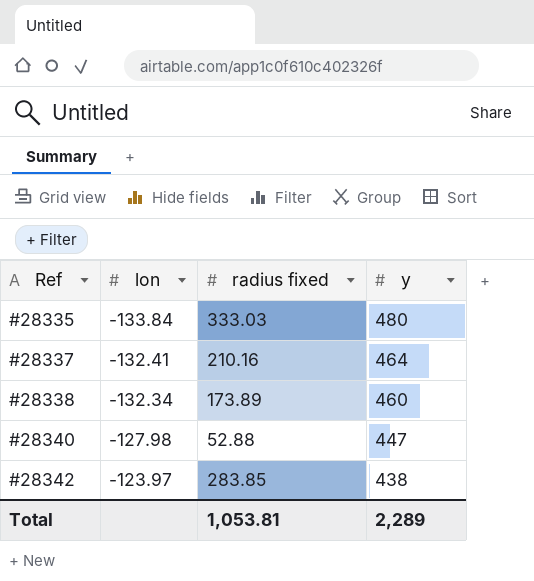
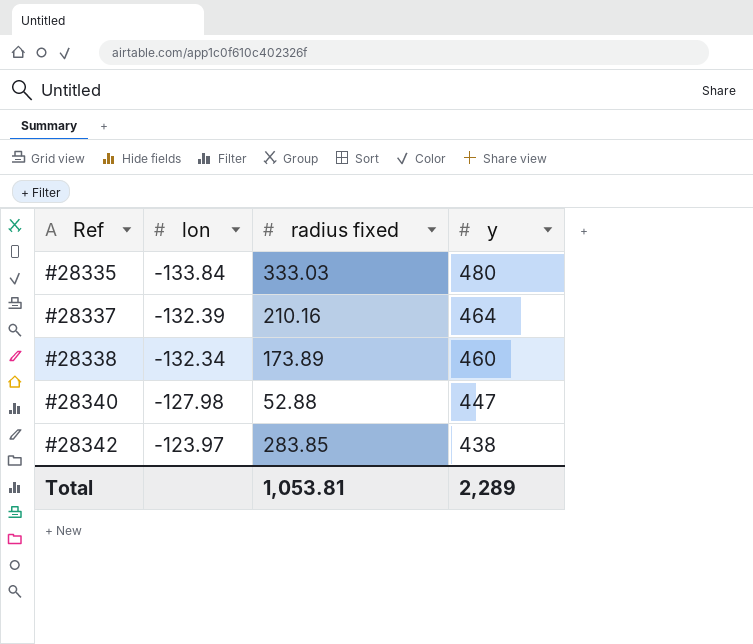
#28337 | lon: -132.41 -> -132.39

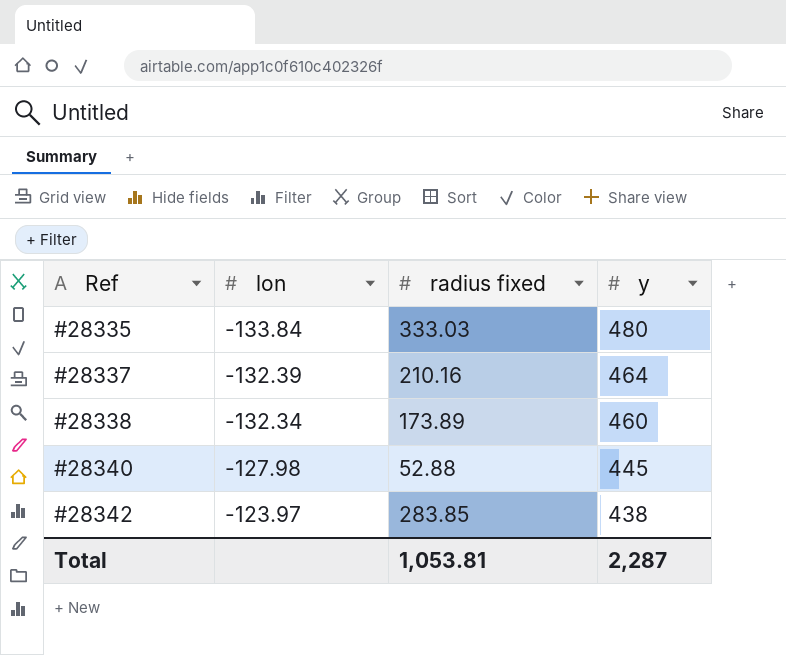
#28340 | y: 447 -> 445
Total | y: 2,289 -> 2,287

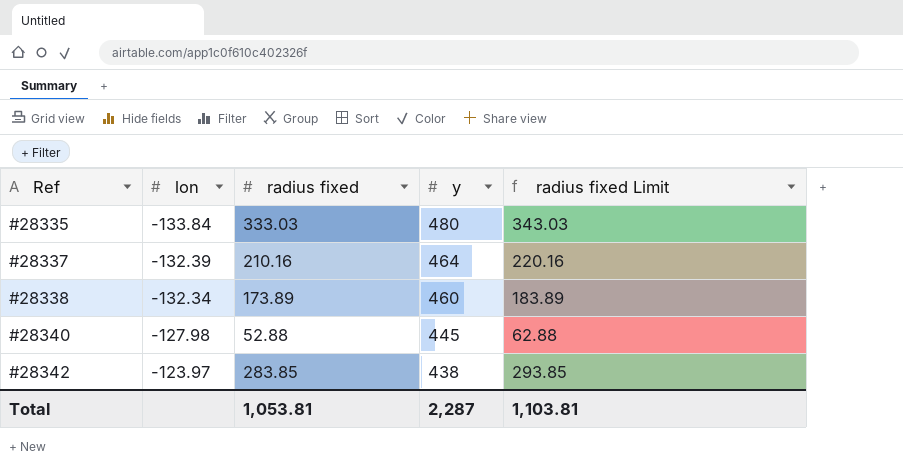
column radius fixed Limit | formula: none -> [radius fixed] + 10

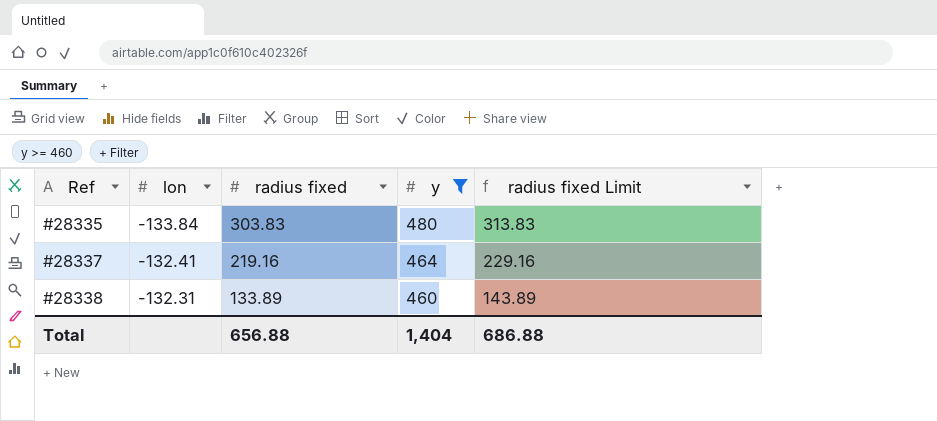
filter: none -> y >= 460
#28335 | radius fixed: 333.03 -> 303.83
#28335 | radius fixed Limit: 343.03 -> 313.83
#28337 | lon: -132.39 -> -132.41
#28337 | radius fixed: 210.16 -> 219.16
#28337 | radius fixed Limit: 220.16 -> 229.16
#28338 | lon: -132.34 -> -132.31
#28338 | radius fixed: 173.89 -> 133.89
#28338 | radius fixed Limit: 183.89 -> 143.89
Total | radius fixed: 1,053.81 -> 656.88
Total | y: 2,287 -> 1,404
Total | radius fixed Limit: 1,103.81 -> 686.88

